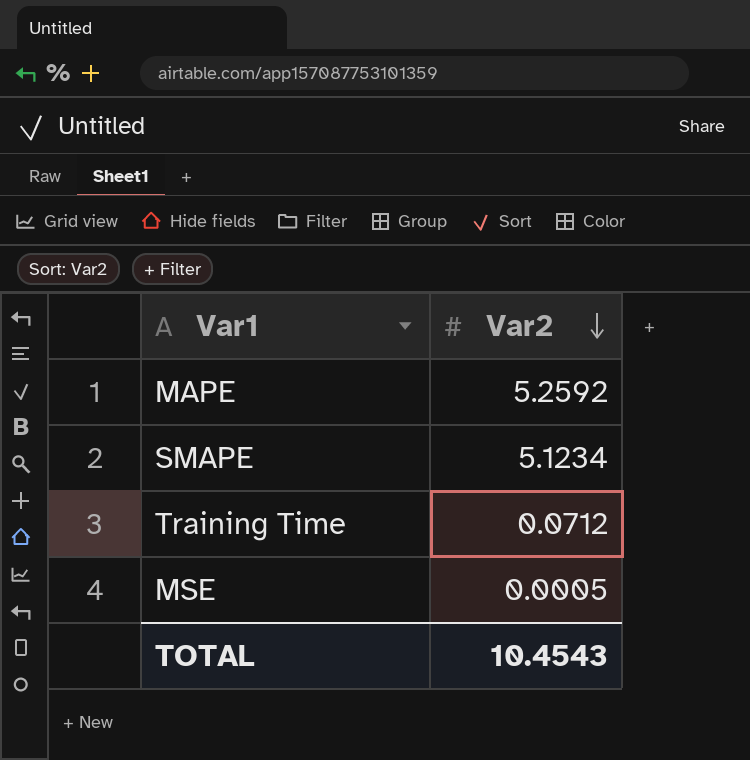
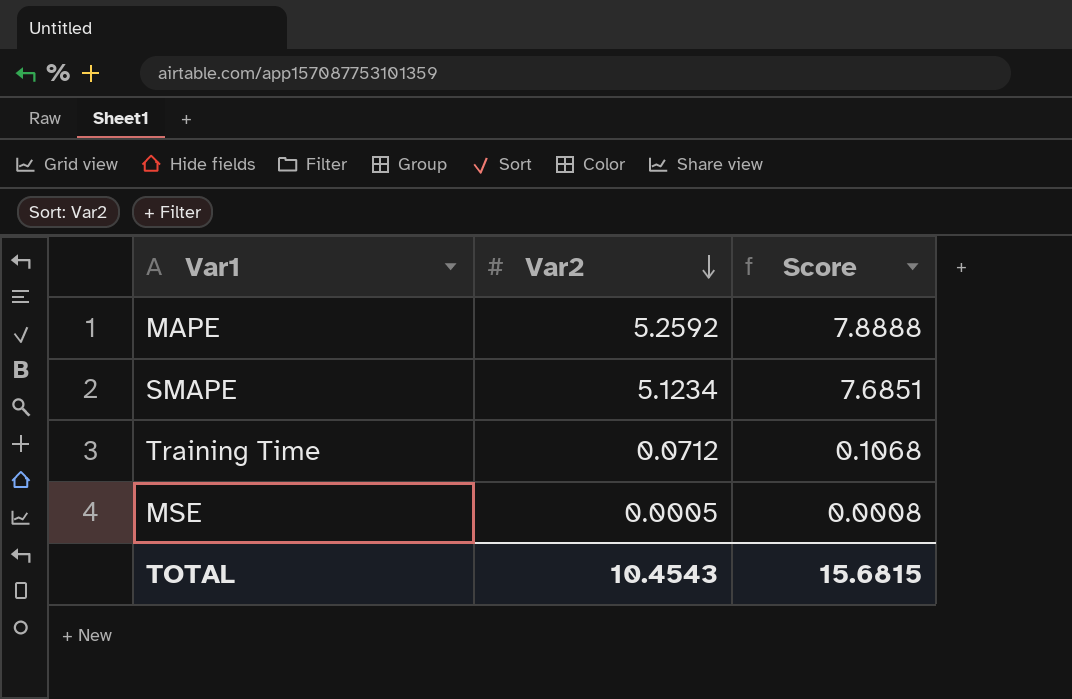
column Score | formula: none -> [Var2] * 1.5

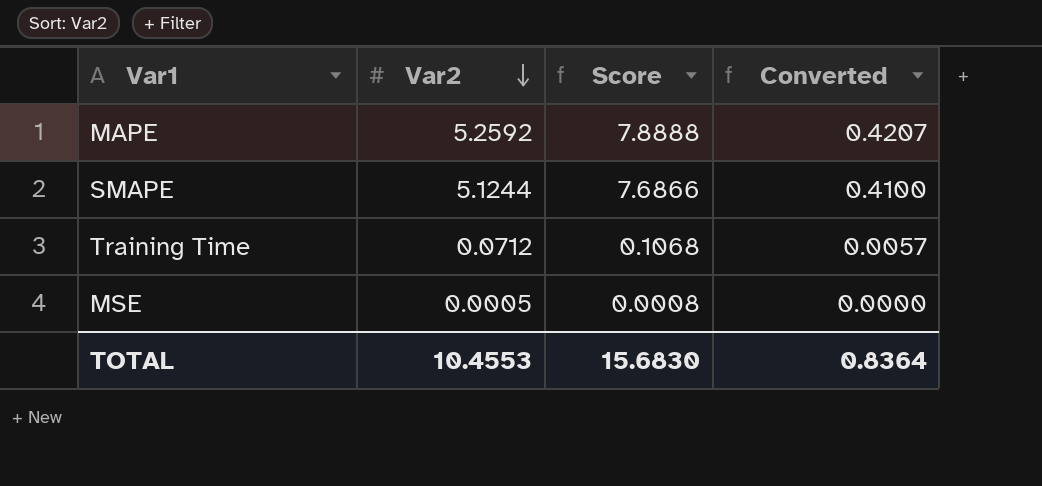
column Converted | formula: none -> [Var2] * 0.08
SMAPE | Var2: 5.1234 -> 5.1244
SMAPE | Score: 7.6851 -> 7.6866
TOTAL | Var2: 10.4543 -> 10.4553
TOTAL | Score: 15.6815 -> 15.6830

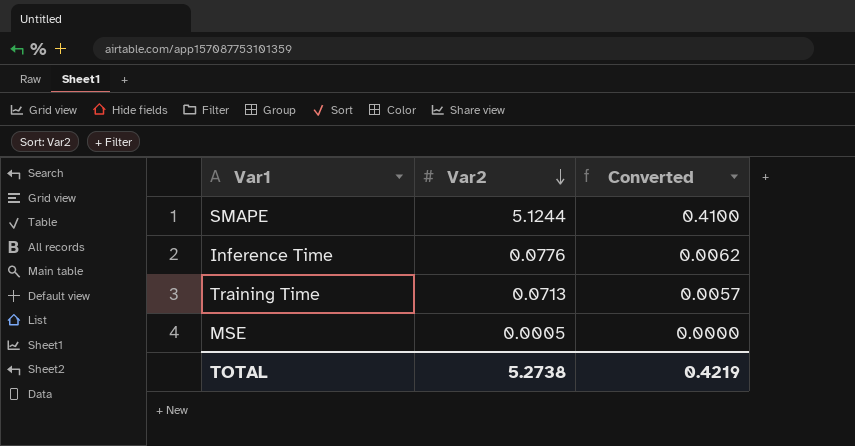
column Score | formula: [Var2] * 1.5 -> none
row MAPE: 5.2592 | 7.8888 | 0.4207 -> none
row Inference Time: none -> 0.0776 | 0.0062
Training Time | Var2: 0.0712 -> 0.0713
TOTAL | Var2: 10.4553 -> 5.2738
TOTAL | Converted: 0.8364 -> 0.4219

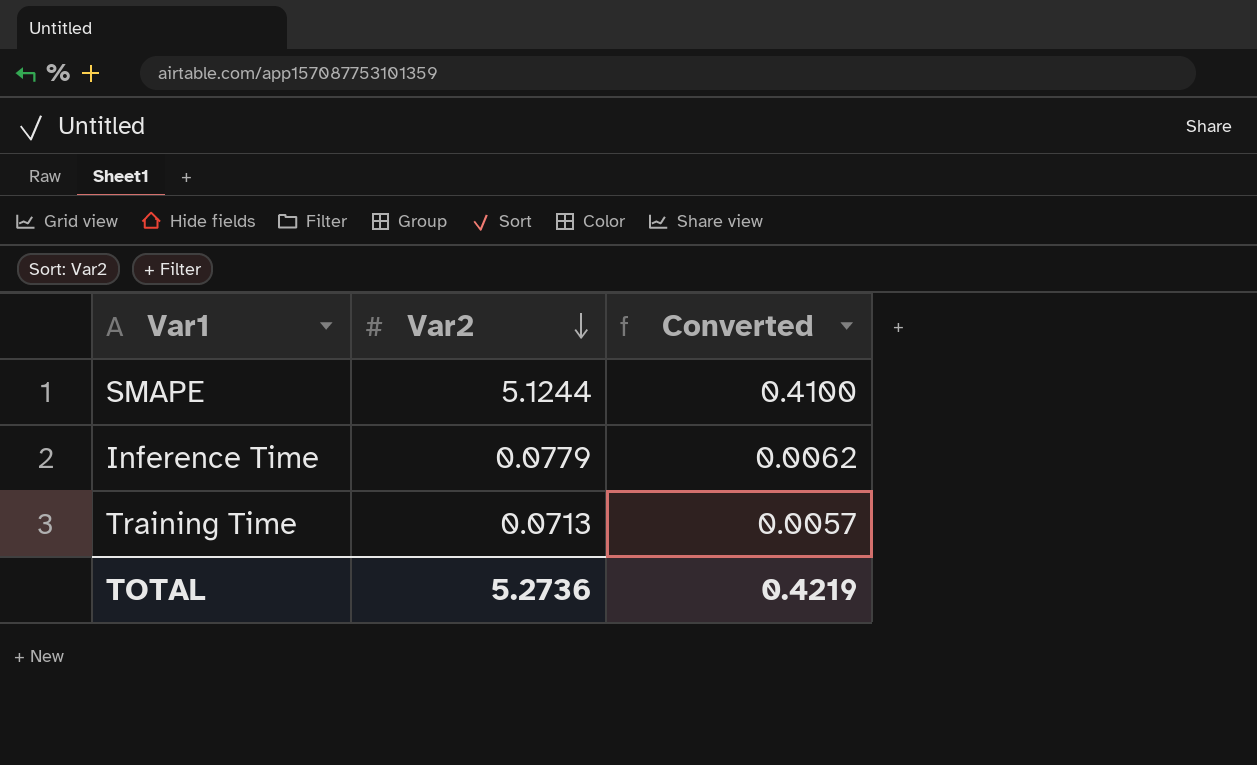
row MSE: 0.0005 | 0.0000 -> none
Inference Time | Var2: 0.0776 -> 0.0779
TOTAL | Var2: 5.2738 -> 5.2736

